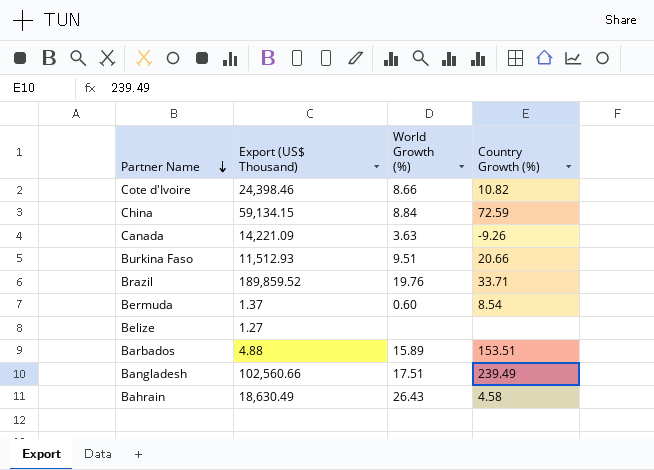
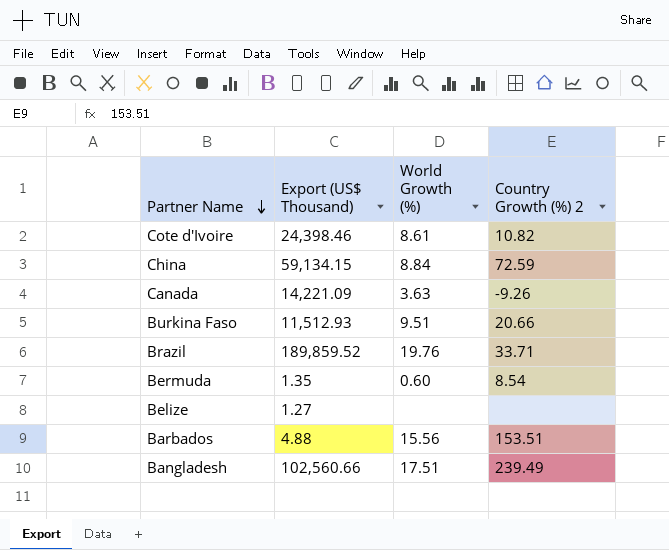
column name: Country Growth (%) -> Country Growth (%) 2
row Bahrain: 18,630.49 | 26.43 | 4.58 -> none
Cote d'Ivoire | World Growth (%): 8.66 -> 8.61
Bermuda | Export (US$ Thousand): 1.37 -> 1.35
Barbados | World Growth (%): 15.89 -> 15.56

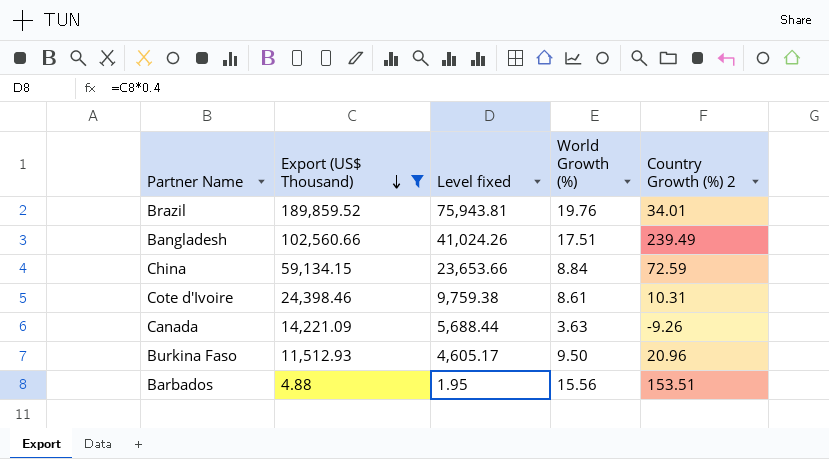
filter: none -> Export (US$ Thousand) >= 4.88
row order: Partner Name descending -> Export (US$ Thousand) descending
column Level fixed | formula: none -> [Export (US$ Thousand)] * 0.4
Brazil | Country Growth (%) 2: 33.71 -> 34.01
Cote d'Ivoire | Country Growth (%) 2: 10.82 -> 10.31
Burkina Faso | World Growth (%): 9.51 -> 9.50
Burkina Faso | Country Growth (%) 2: 20.66 -> 20.96

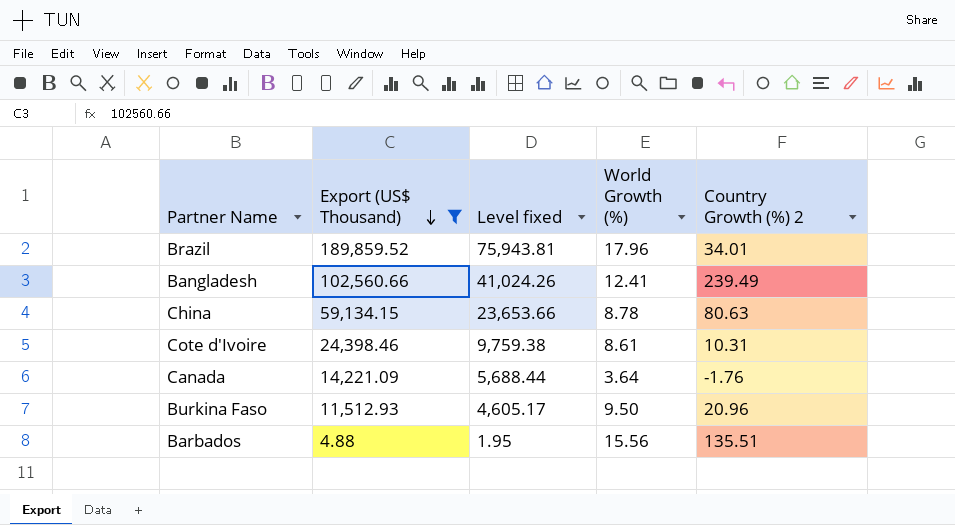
Brazil | World Growth (%): 19.76 -> 17.96
Bangladesh | World Growth (%): 17.51 -> 12.41
China | World Growth (%): 8.84 -> 8.78
China | Country Growth (%) 2: 72.59 -> 80.63
Canada | World Growth (%): 3.63 -> 3.64
Canada | Country Growth (%) 2: -9.26 -> -1.76
Barbados | Country Growth (%) 2: 153.51 -> 135.51

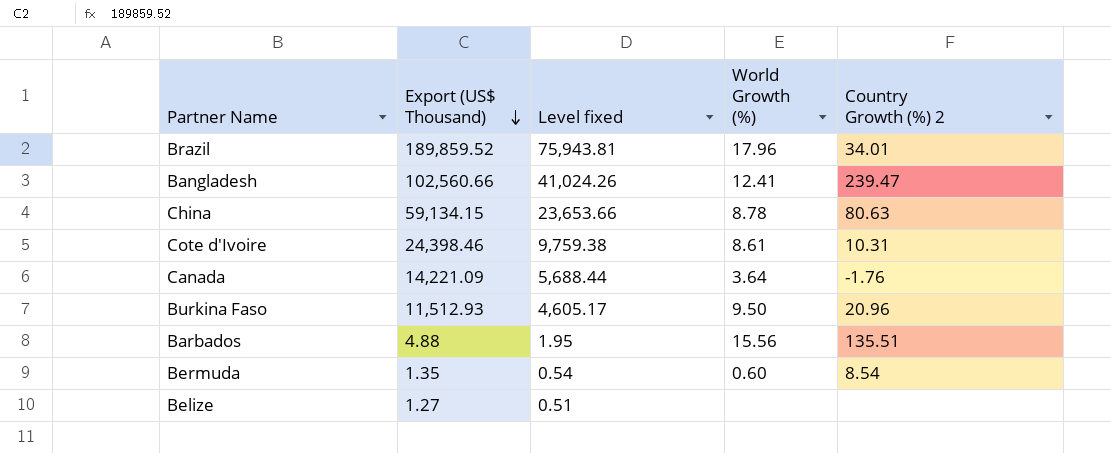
filter: Export (US$ Thousand) >= 4.88 -> none
Bangladesh | Country Growth (%) 2: 239.49 -> 239.47

